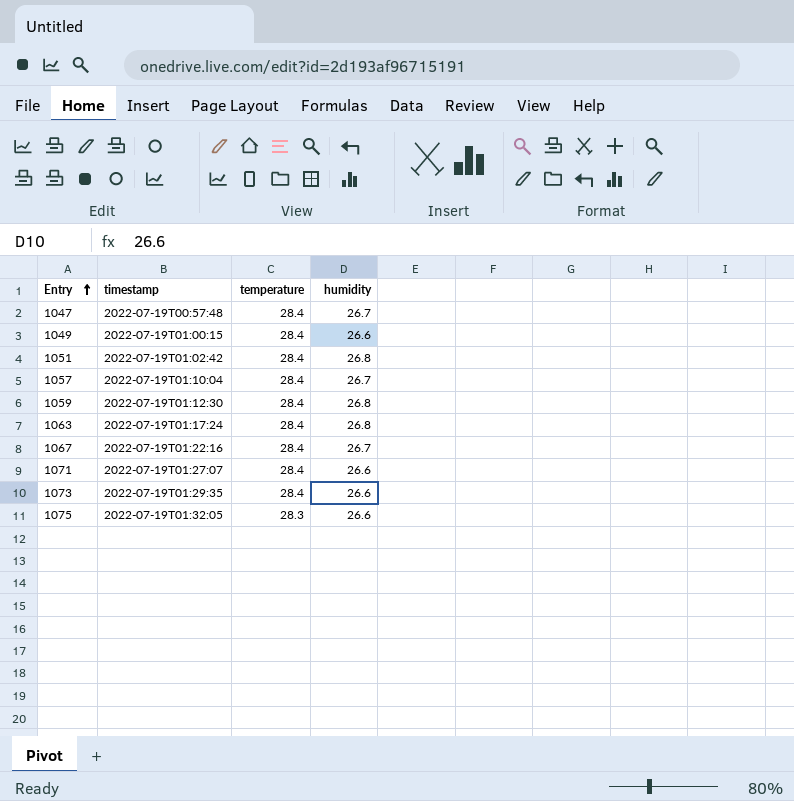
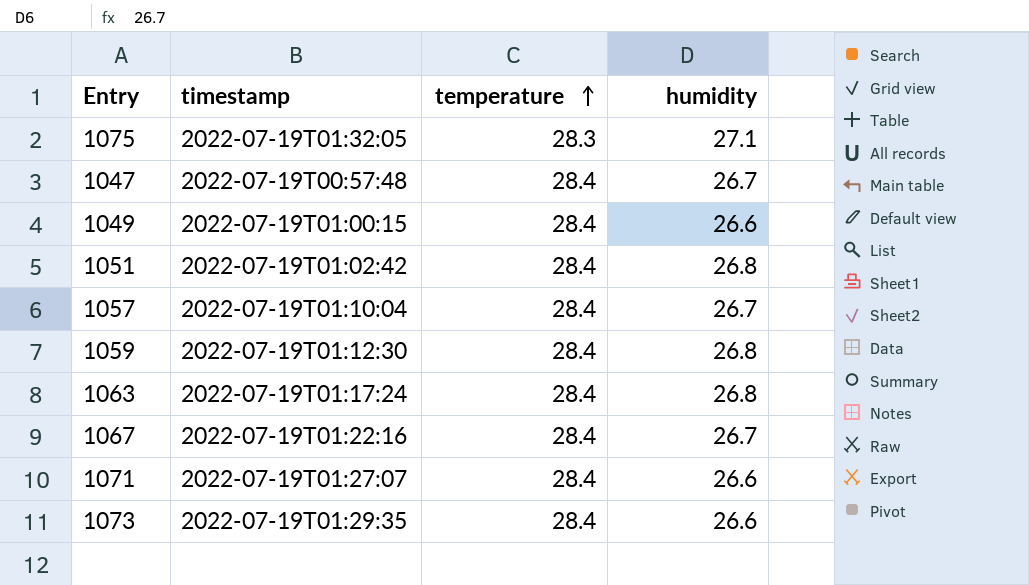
row order: Entry ascending -> temperature ascending
1075 | humidity: 26.6 -> 27.1

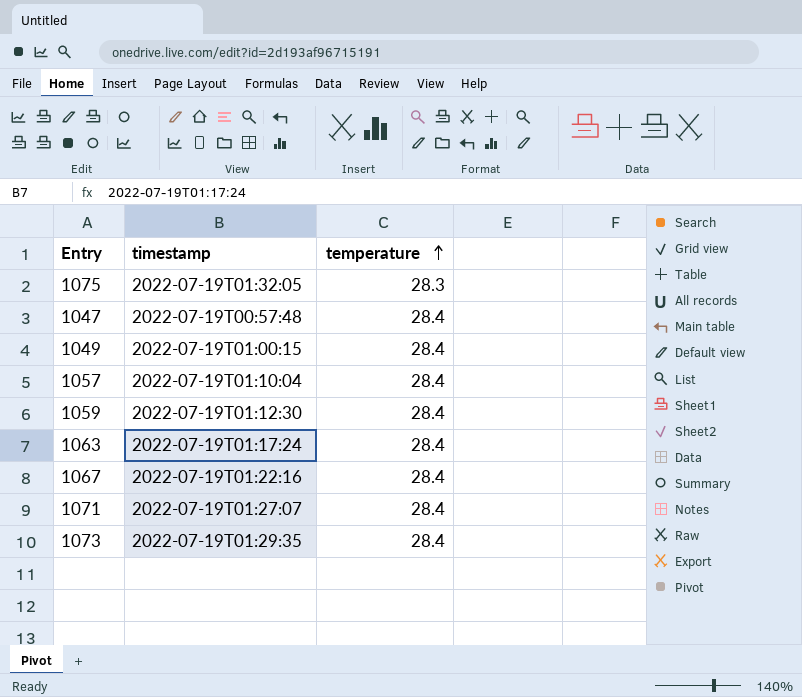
column humidity | position: 4 -> none
row 1051: 2022-07-19T01:02:42 | 28.4 | 26.8 -> none

